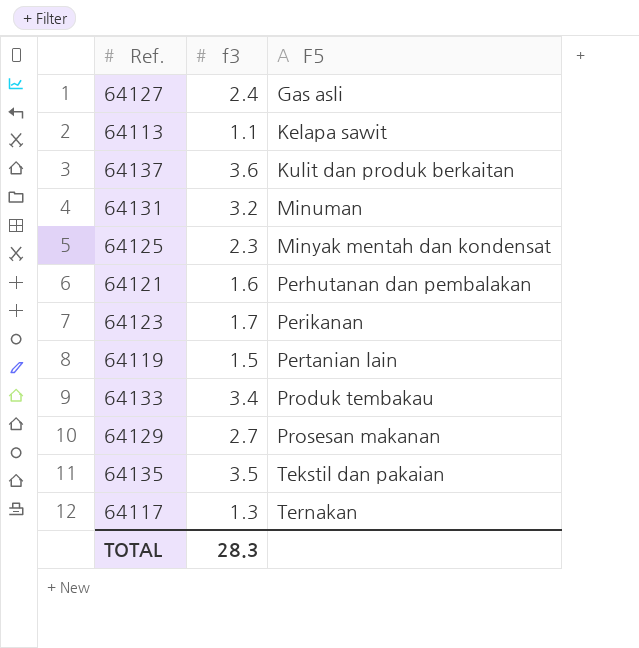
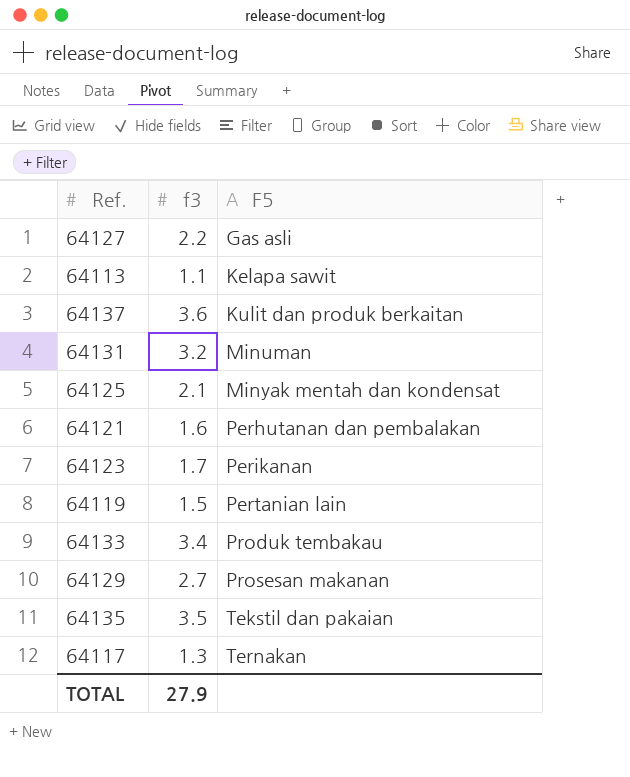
64127 | f3: 2.4 -> 2.2
64125 | f3: 2.3 -> 2.1
TOTAL | f3: 28.3 -> 27.9

